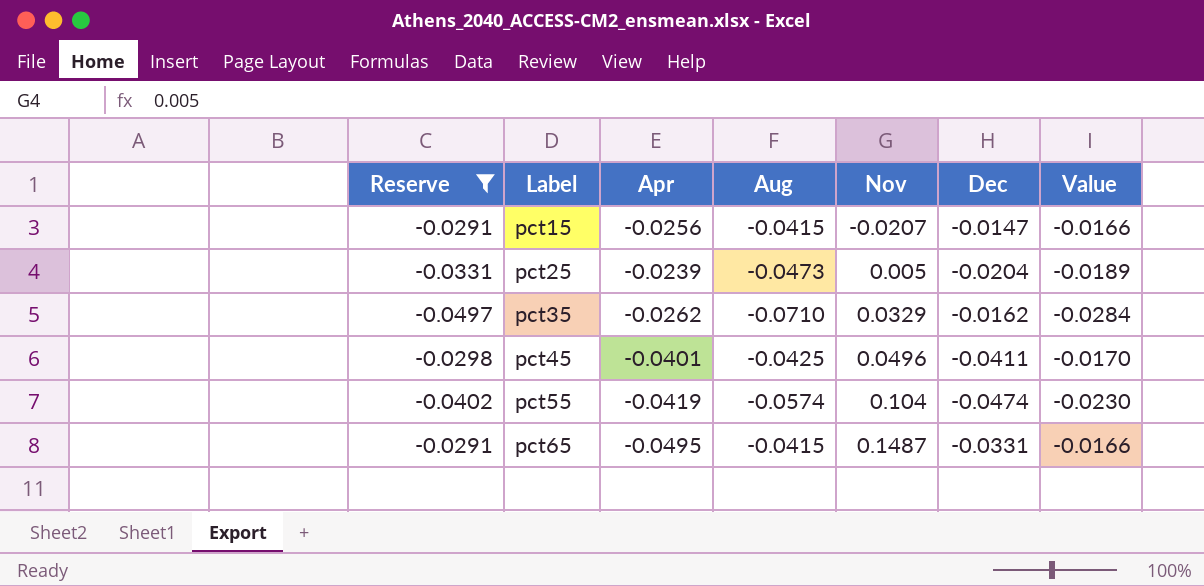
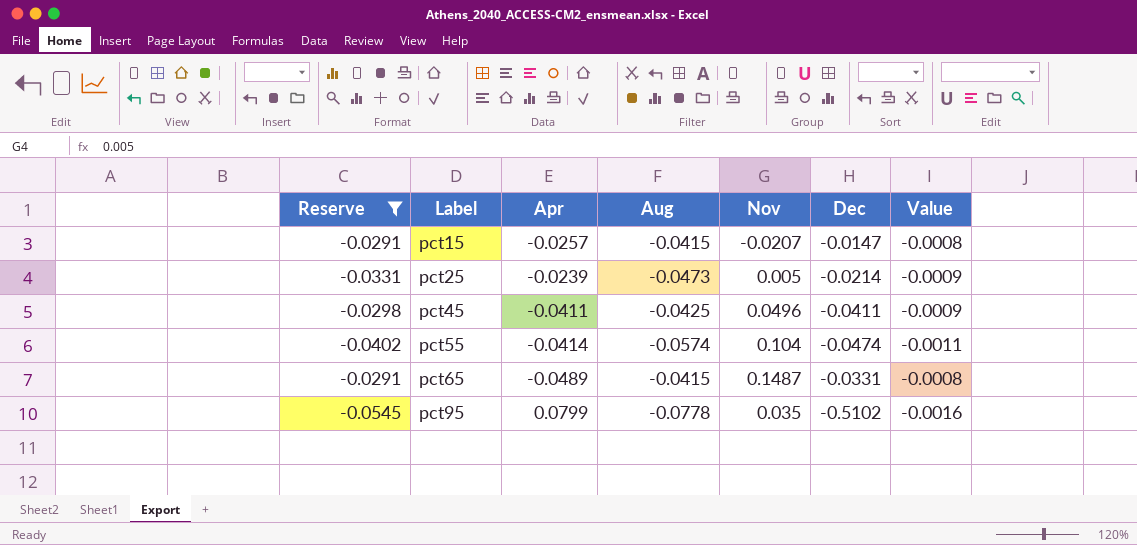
column Value | formula: [Aug] * 0.4 -> [Aug] * 0.02
row pct35: -0.0497 | -0.0262 | -0.0710 | 0.0329 | -0.0162 | -0.0284 -> none
pct15 | Apr: -0.0256 -> -0.0257
pct25 | Dec: -0.0204 -> -0.0214
pct45 | Apr: -0.0401 -> -0.0411
pct55 | Apr: -0.0419 -> -0.0414
pct65 | Apr: -0.0495 -> -0.0489
row pct95: none -> -0.0545 | 0.0799 | -0.0778 | 0.035 | -0.5102 | -0.0016

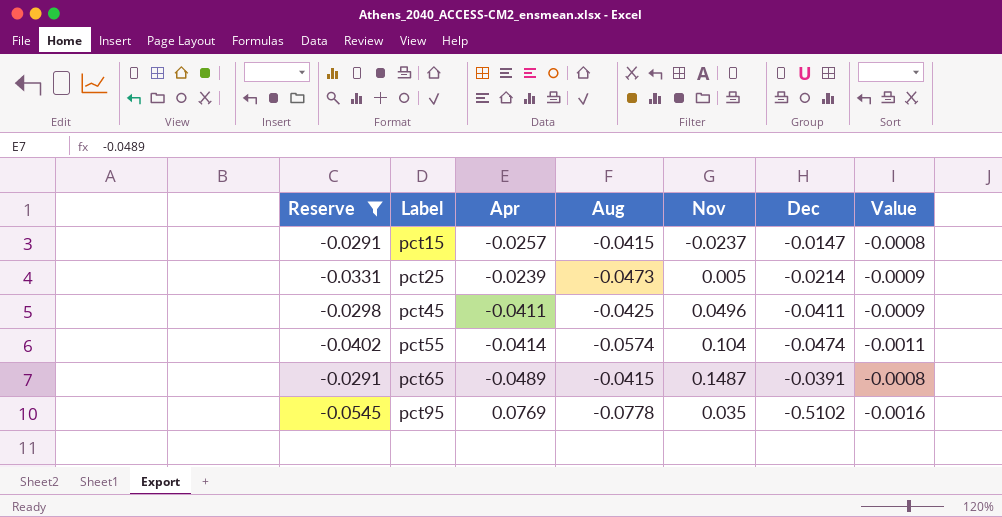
pct15 | Nov: -0.0207 -> -0.0237
pct65 | Dec: -0.0331 -> -0.0391
pct95 | Apr: 0.0799 -> 0.0769

